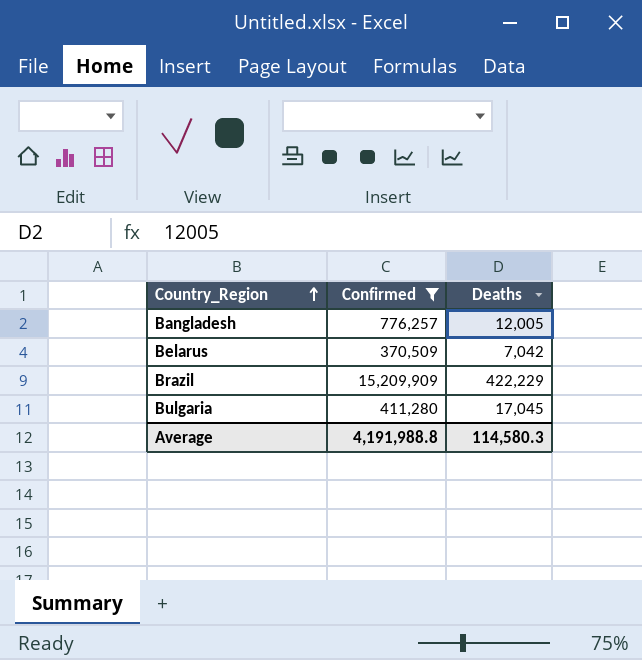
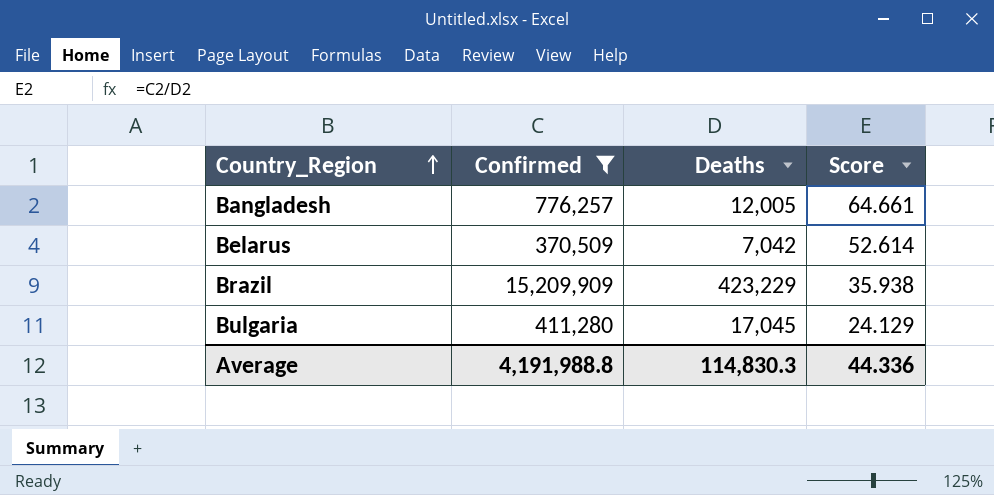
column Score | formula: none -> [Confirmed] / [Deaths]
Brazil | Deaths: 422,229 -> 423,229
Average | Deaths: 114,580.3 -> 114,830.3

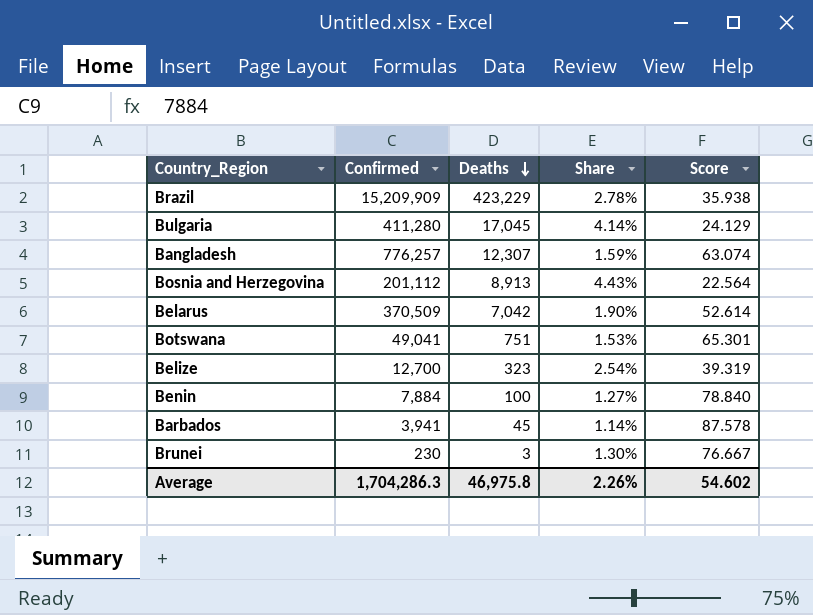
filter: Confirmed >= 370,509 -> none
row order: Country_Region ascending -> Deaths descending
column Share | formula: none -> [Deaths] / [Confirmed]
Bangladesh | Deaths: 12,005 -> 12,307
Bangladesh | Score: 64.661 -> 63.074
Average | Confirmed: 4,191,988.8 -> 1,704,286.3
Average | Deaths: 114,830.3 -> 46,975.8
Average | Score: 44.336 -> 54.602

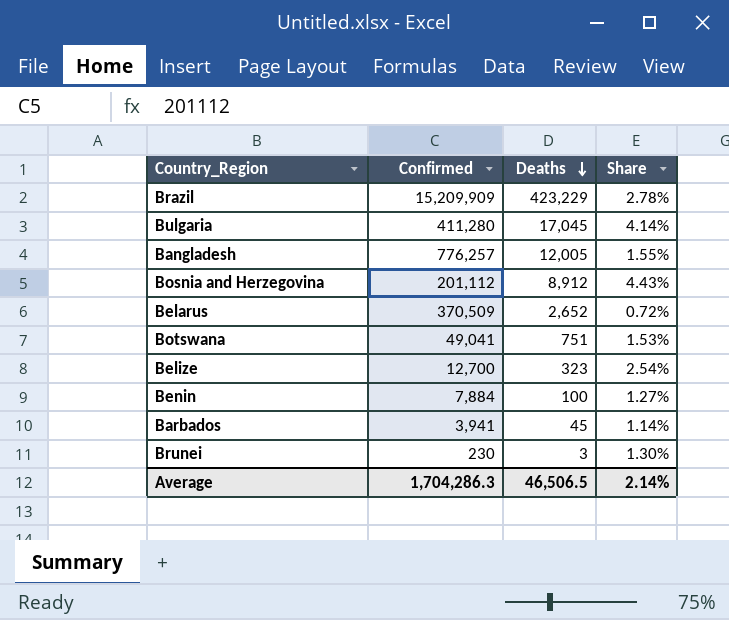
column Score | formula: [Confirmed] / [Deaths] -> none
Bangladesh | Deaths: 12,307 -> 12,005
Bangladesh | Share: 1.59% -> 1.55%
Bosnia and Herzegovina | Deaths: 8,913 -> 8,912
Belarus | Deaths: 7,042 -> 2,652
Belarus | Share: 1.90% -> 0.72%
Average | Deaths: 46,975.8 -> 46,506.5
Average | Share: 2.26% -> 2.14%

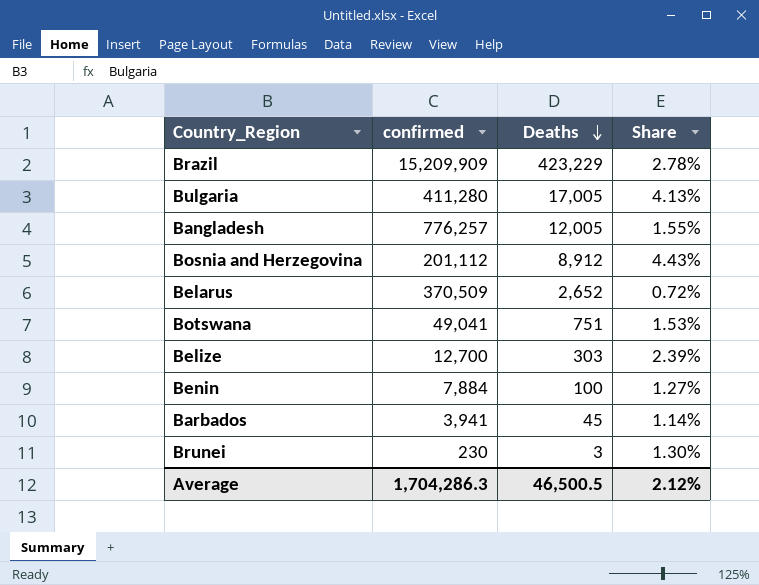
column name: Confirmed -> confirmed
Bulgaria | Deaths: 17,045 -> 17,005
Bulgaria | Share: 4.14% -> 4.13%
Belize | Deaths: 323 -> 303
Belize | Share: 2.54% -> 2.39%
Average | Deaths: 46,506.5 -> 46,500.5
Average | Share: 2.14% -> 2.12%

